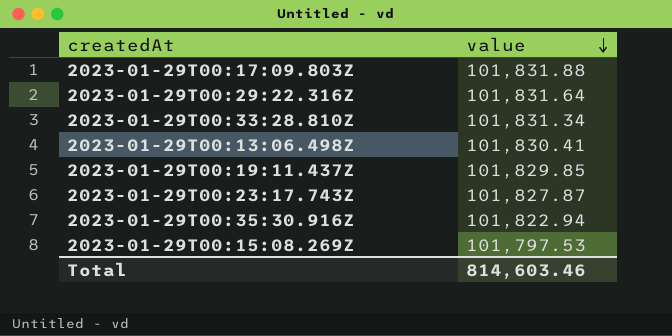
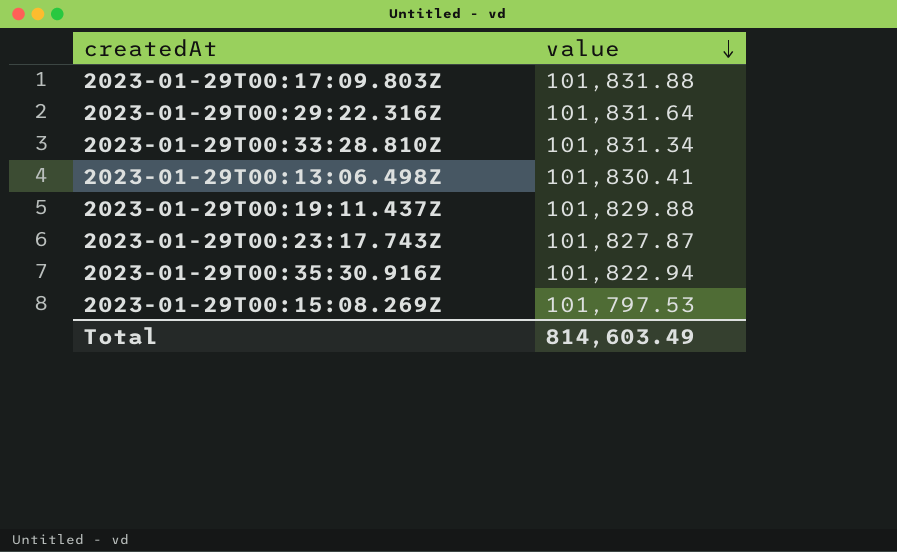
2023-01-29T00:19:11.437Z | value: 101,829.85 -> 101,829.88
Total | value: 814,603.46 -> 814,603.49

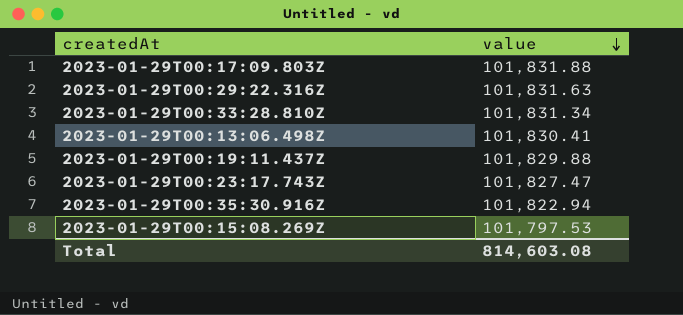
2023-01-29T00:29:22.316Z | value: 101,831.64 -> 101,831.63
2023-01-29T00:23:17.743Z | value: 101,827.87 -> 101,827.47
Total | value: 814,603.49 -> 814,603.08

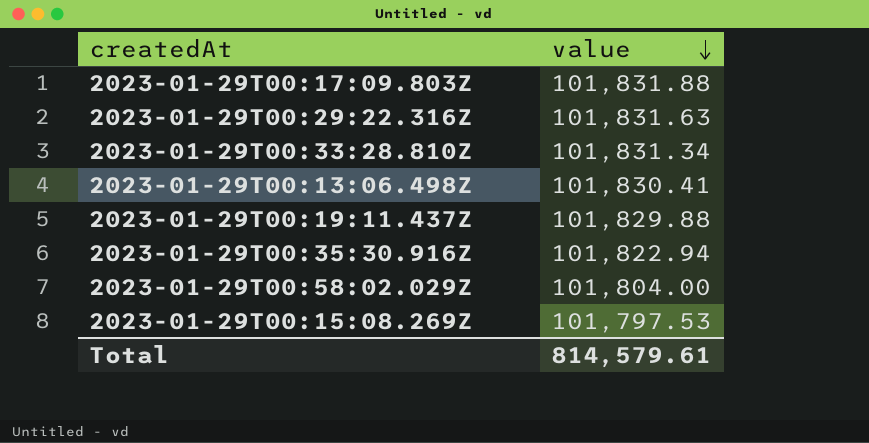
row 2023-01-29T00:23:17.743Z: 101,827.47 -> none
row 2023-01-29T00:58:02.029Z: none -> 101,804.00
Total | value: 814,603.08 -> 814,579.61

